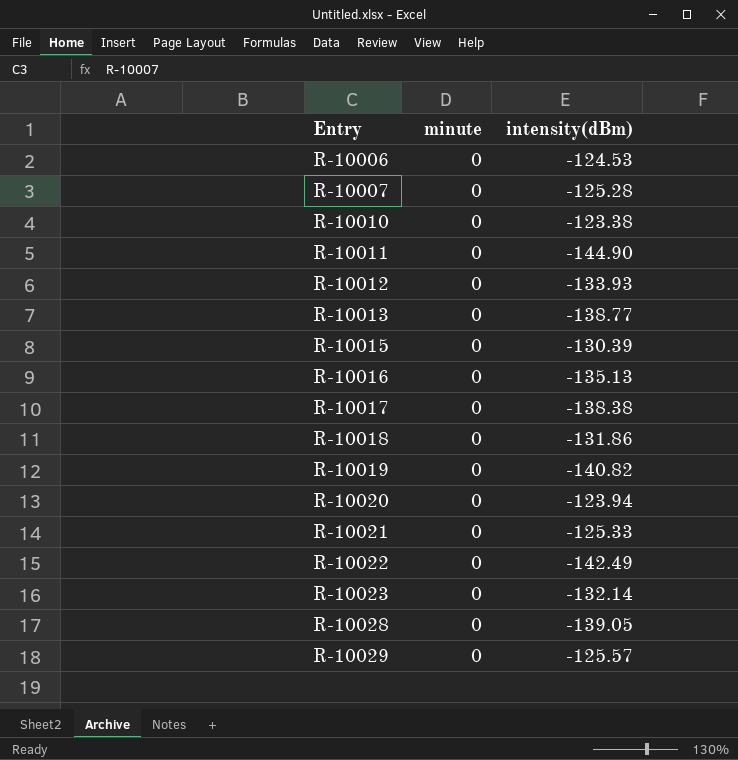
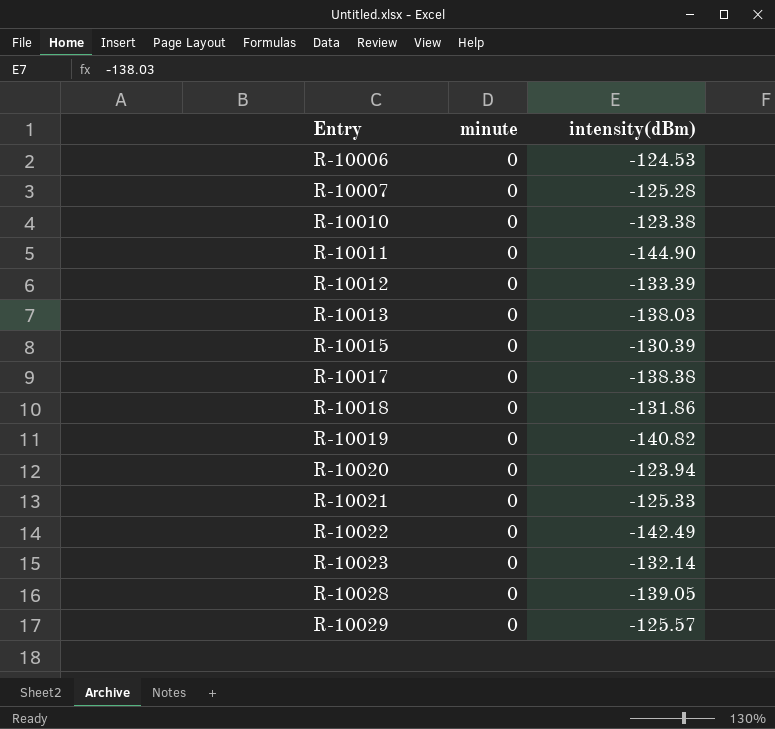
row R-10016: 0 | -135.13 -> none
R-10012 | intensity(dBm): -133.93 -> -133.39
R-10013 | intensity(dBm): -138.77 -> -138.03

